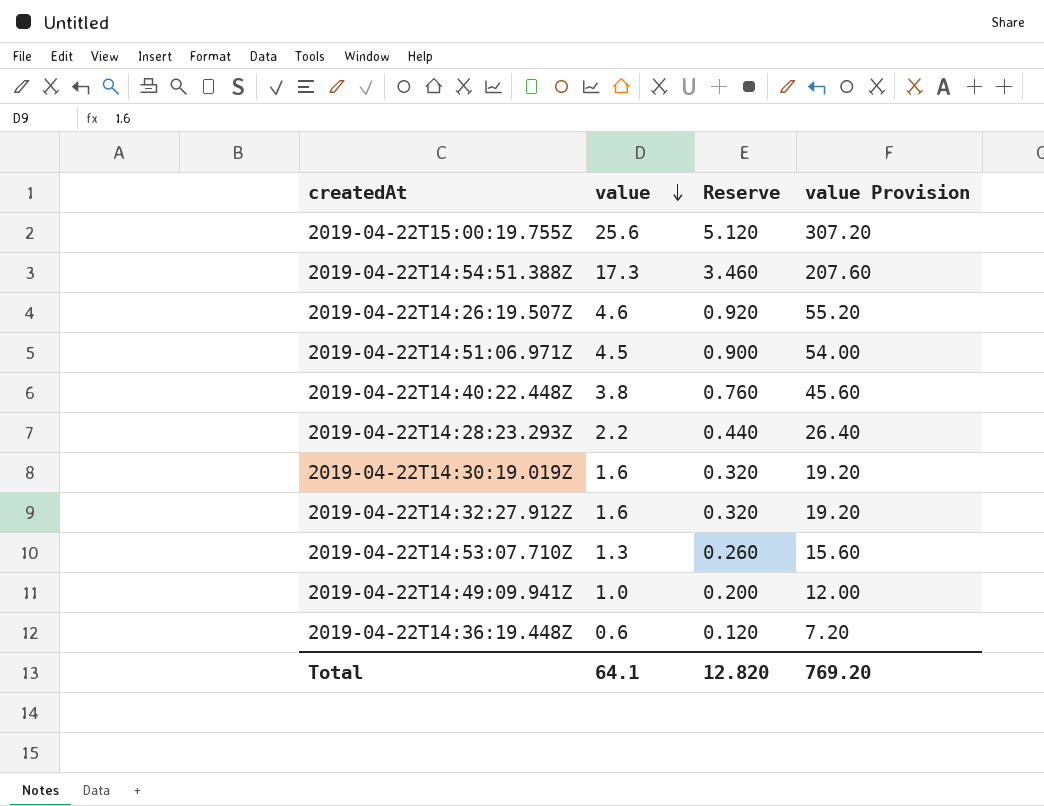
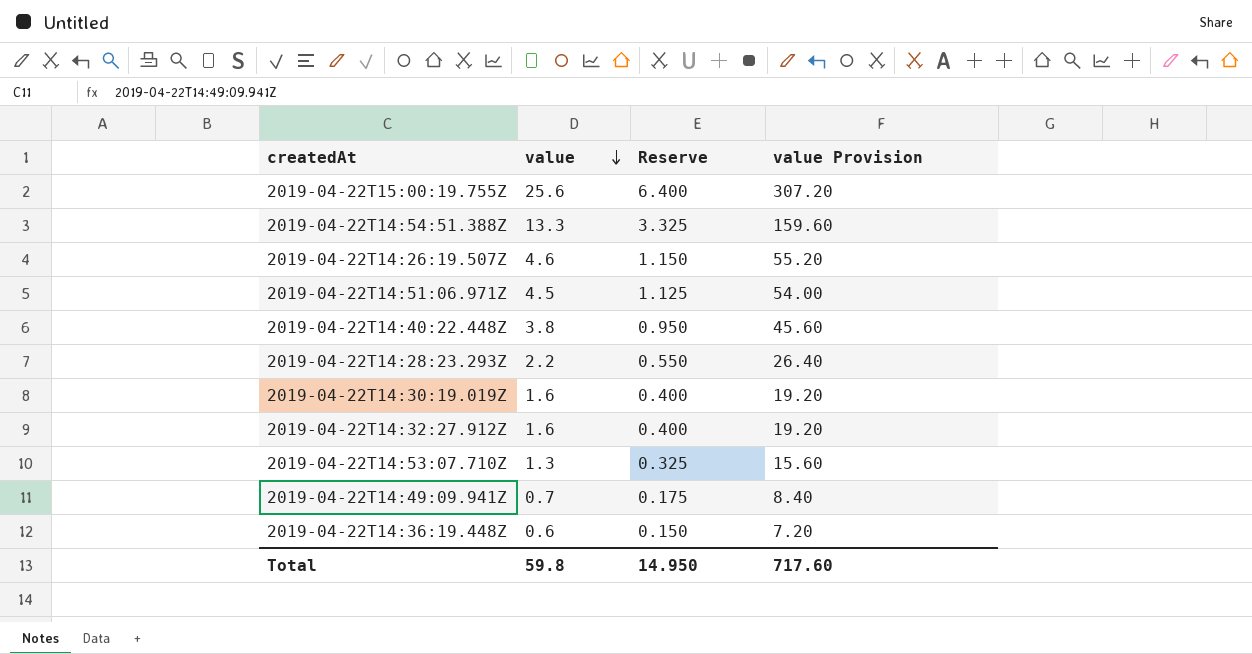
column Reserve | formula: [value] * 0.2 -> [value] * 0.25
2019-04-22T14:54:51.388Z | value: 17.3 -> 13.3
2019-04-22T14:54:51.388Z | value Provision: 207.60 -> 159.60
2019-04-22T14:49:09.941Z | value: 1.0 -> 0.7
2019-04-22T14:49:09.941Z | value Provision: 12.00 -> 8.40
Total | value: 64.1 -> 59.8
Total | Reserve: 12.820 -> 14.950
Total | value Provision: 769.20 -> 717.60

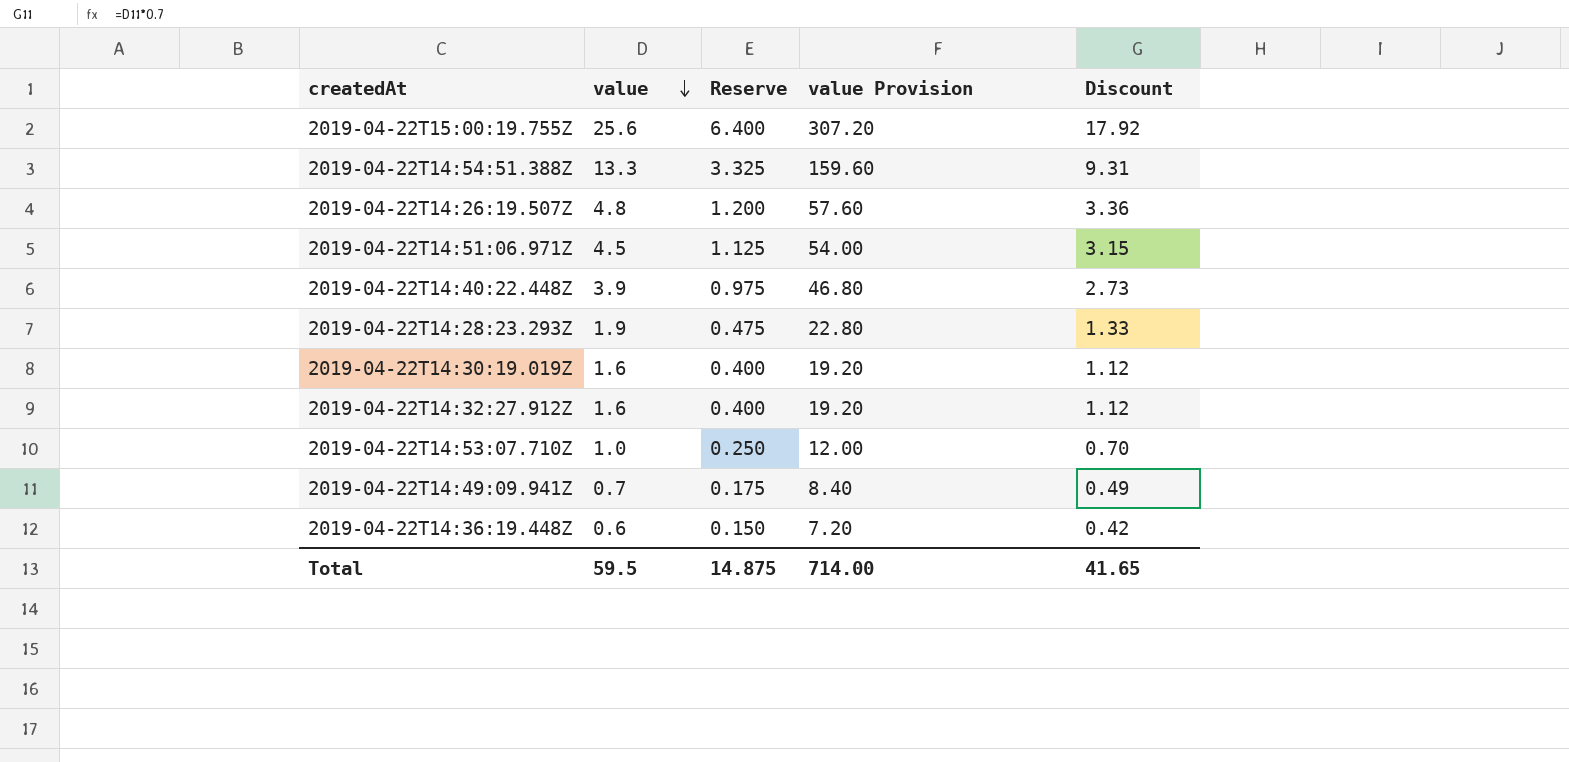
column Discount | formula: none -> [value] * 0.7
2019-04-22T14:26:19.507Z | value: 4.6 -> 4.8
2019-04-22T14:26:19.507Z | Reserve: 1.150 -> 1.200
2019-04-22T14:26:19.507Z | value Provision: 55.20 -> 57.60
2019-04-22T14:40:22.448Z | value: 3.8 -> 3.9
2019-04-22T14:40:22.448Z | Reserve: 0.950 -> 0.975
2019-04-22T14:40:22.448Z | value Provision: 45.60 -> 46.80
2019-04-22T14:28:23.293Z | value: 2.2 -> 1.9
2019-04-22T14:28:23.293Z | Reserve: 0.550 -> 0.475
2019-04-22T14:28:23.293Z | value Provision: 26.40 -> 22.80
2019-04-22T14:53:07.710Z | value: 1.3 -> 1.0
2019-04-22T14:53:07.710Z | Reserve: 0.325 -> 0.250
2019-04-22T14:53:07.710Z | value Provision: 15.60 -> 12.00
Total | value: 59.8 -> 59.5
Total | Reserve: 14.950 -> 14.875
Total | value Provision: 717.60 -> 714.00

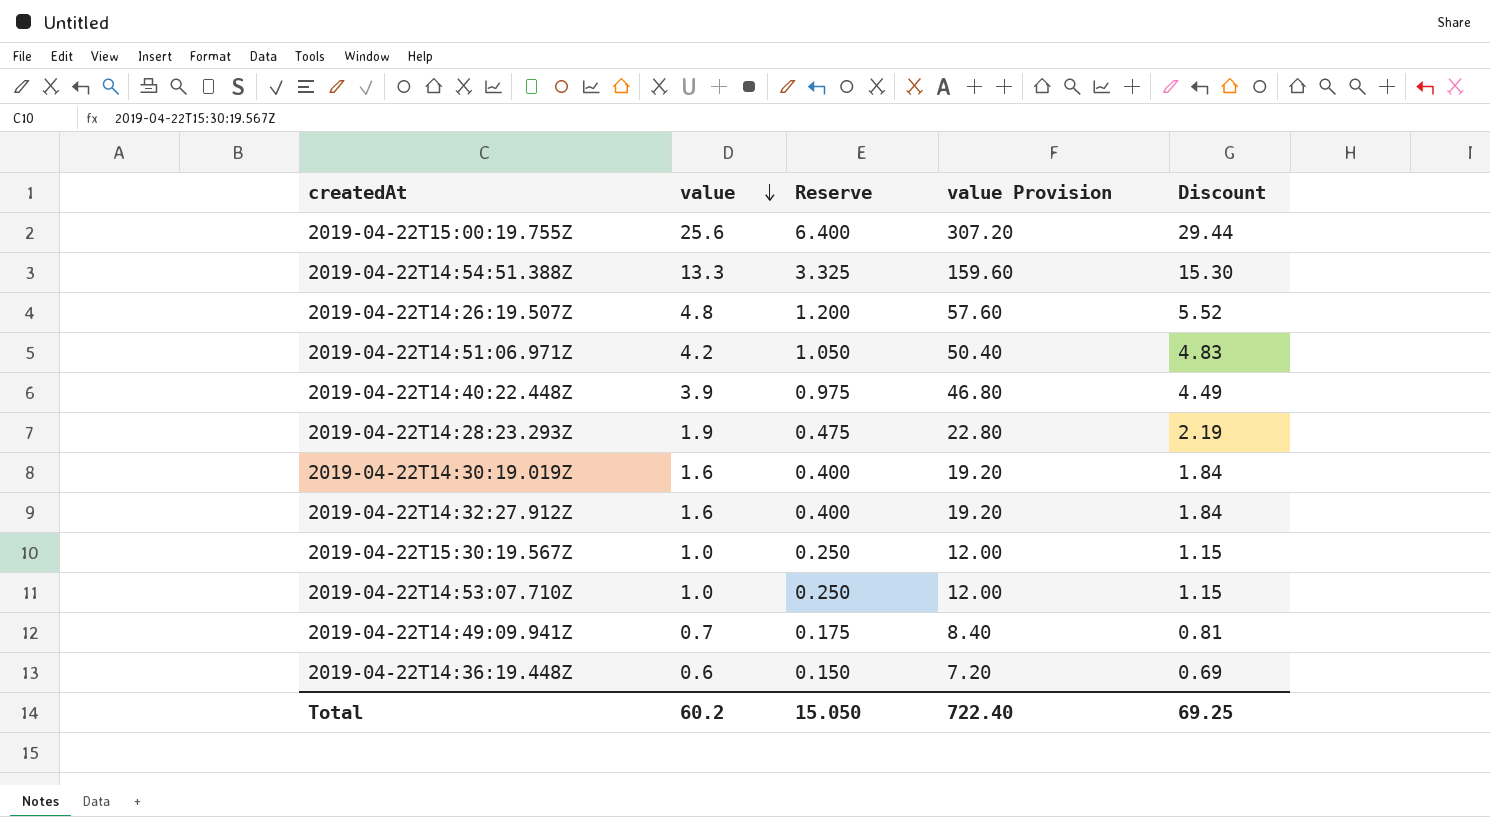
column Discount | formula: [value] * 0.7 -> [value] * 1.15
2019-04-22T14:51:06.971Z | value: 4.5 -> 4.2
2019-04-22T14:51:06.971Z | Reserve: 1.125 -> 1.050
2019-04-22T14:51:06.971Z | value Provision: 54.00 -> 50.40
row 2019-04-22T15:30:19.567Z: none -> 1.0 | 0.250 | 12.00 | 1.15
Total | value: 59.5 -> 60.2
Total | Reserve: 14.875 -> 15.050
Total | value Provision: 714.00 -> 722.40
Total | Discount: 41.65 -> 69.25

